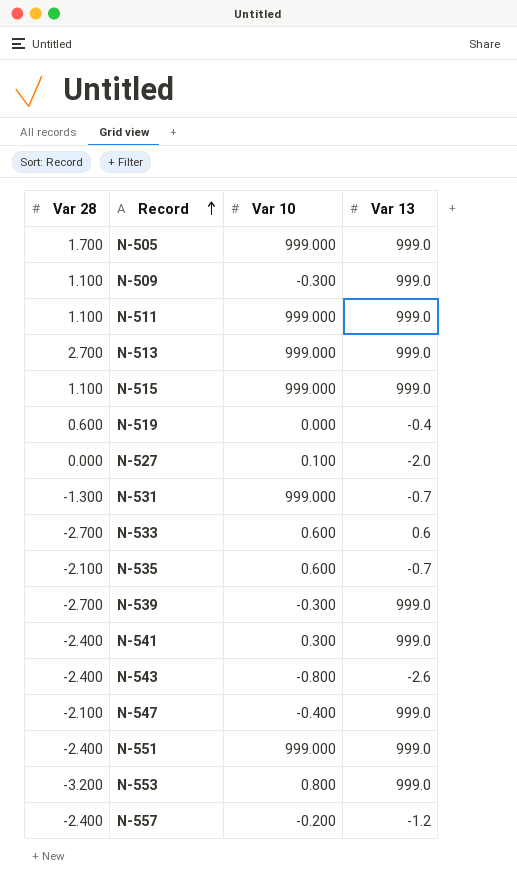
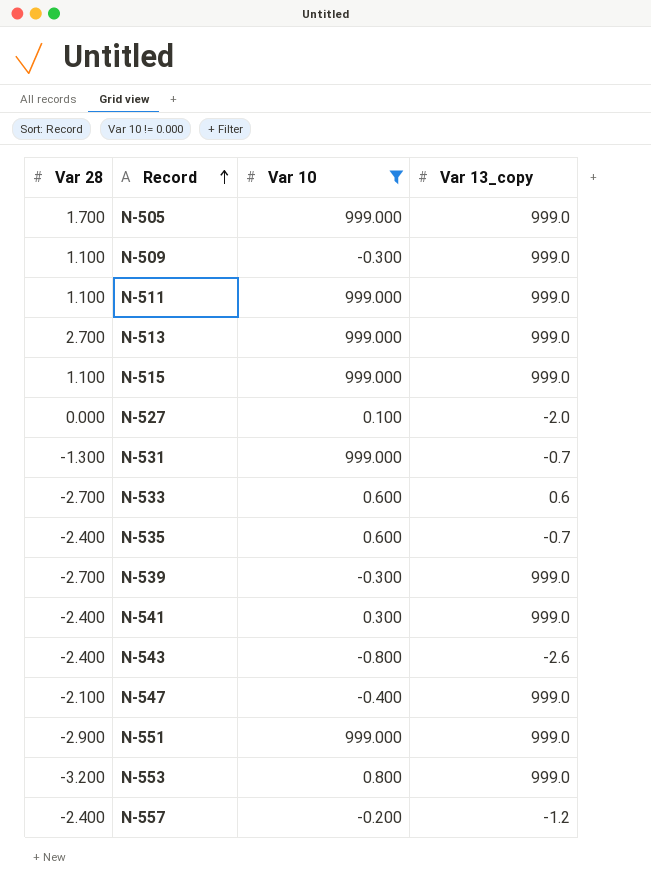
filter: none -> Var 10 != 0.000
column name: Var 13 -> Var 13_copy
N-535 | Var 28: -2.100 -> -2.400
N-551 | Var 28: -2.400 -> -2.900

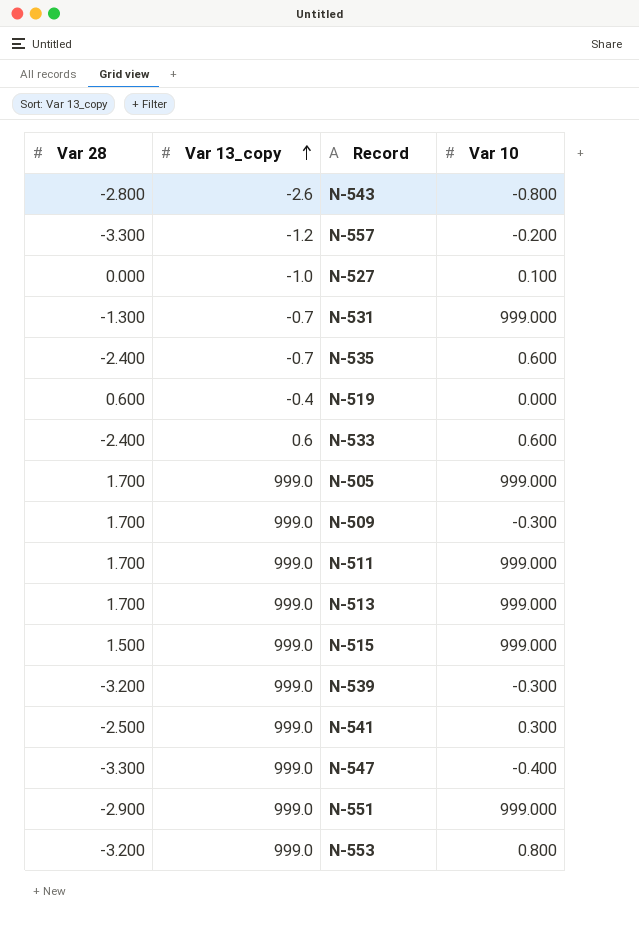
filter: Var 10 != 0.000 -> none
row order: Record ascending -> Var 13_copy ascending
column Var 13_copy | position: 4 -> 2
N-543 | Var 28: -2.400 -> -2.800
N-557 | Var 28: -2.400 -> -3.300
N-527 | Var 13_copy: -2.0 -> -1.0
N-533 | Var 28: -2.700 -> -2.400
N-509 | Var 28: 1.100 -> 1.700
N-511 | Var 28: 1.100 -> 1.700
N-513 | Var 28: 2.700 -> 1.700
N-515 | Var 28: 1.100 -> 1.500
N-539 | Var 28: -2.700 -> -3.200
N-541 | Var 28: -2.400 -> -2.500
N-547 | Var 28: -2.100 -> -3.300

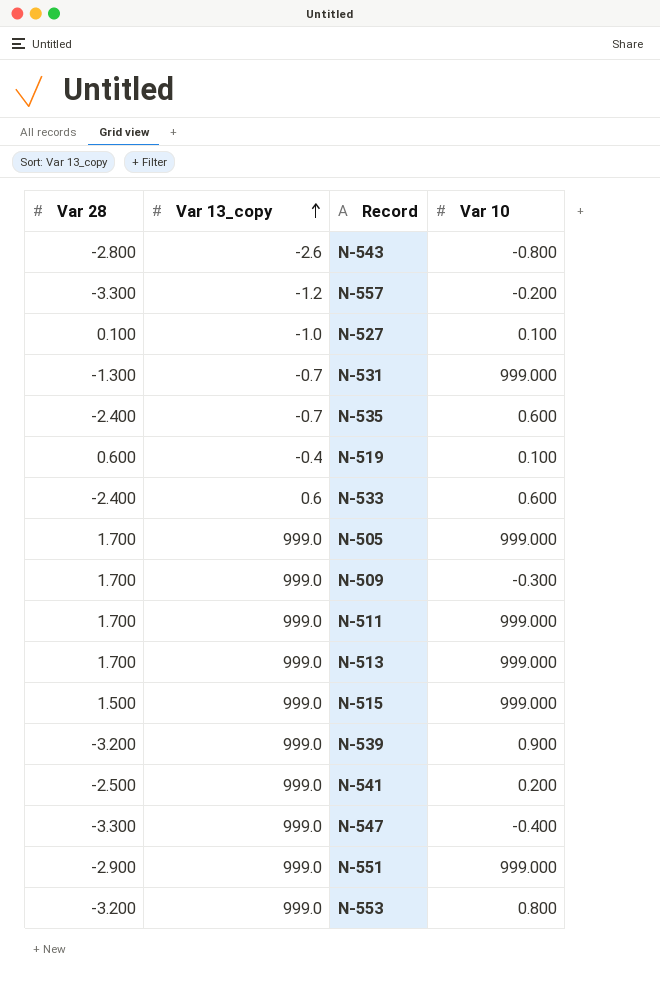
N-527 | Var 28: 0.000 -> 0.100
N-519 | Var 10: 0.000 -> 0.100
N-539 | Var 10: -0.300 -> 0.900
N-541 | Var 10: 0.300 -> 0.200

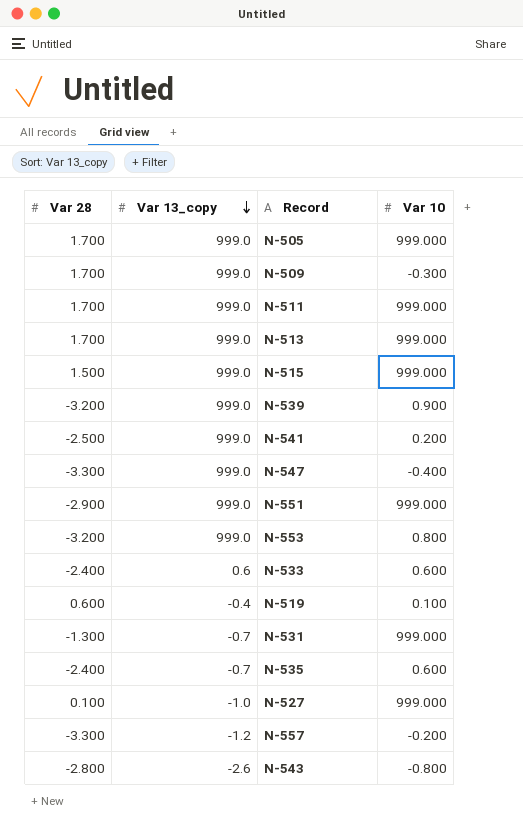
row order: Var 13_copy ascending -> Var 13_copy descending
N-527 | Var 10: 0.100 -> 999.000

